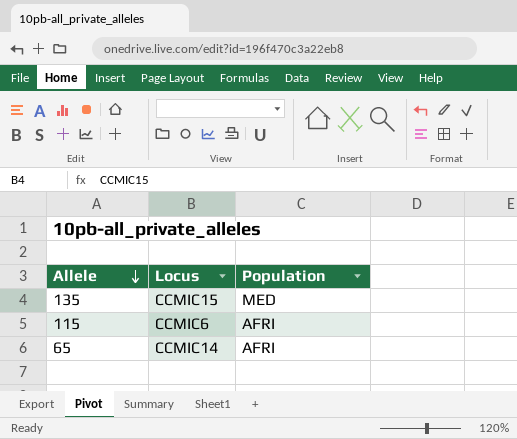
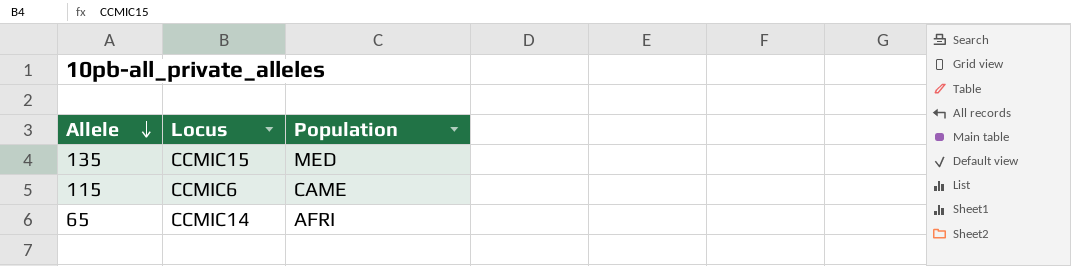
115 | Population: AFRI -> CAME

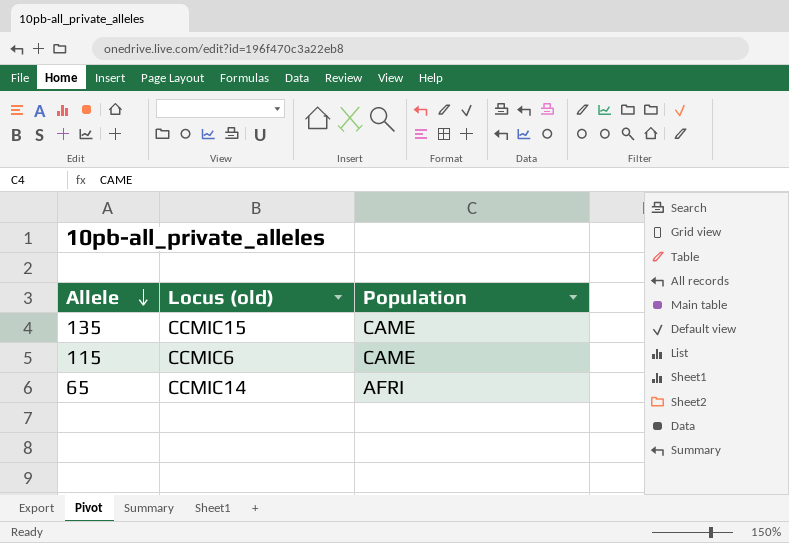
column name: Locus -> Locus (old)
135 | Population: MED -> CAME

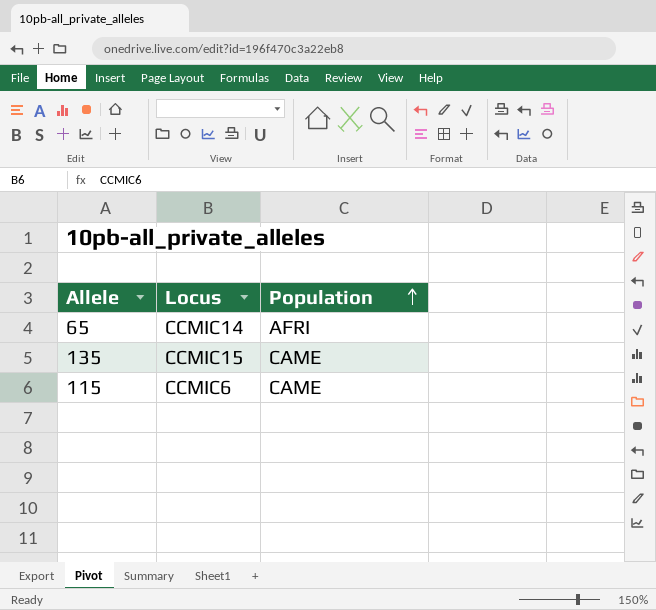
row order: Allele descending -> Population ascending
column name: Locus (old) -> Locus

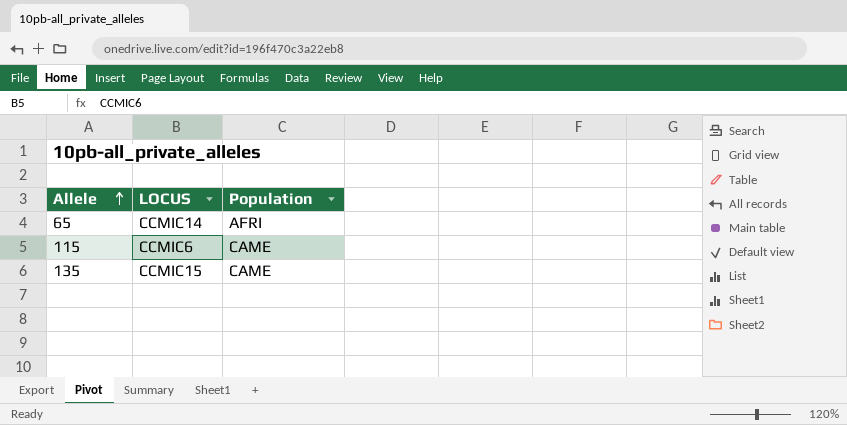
row order: Population ascending -> Allele ascending
column name: Locus -> LOCUS

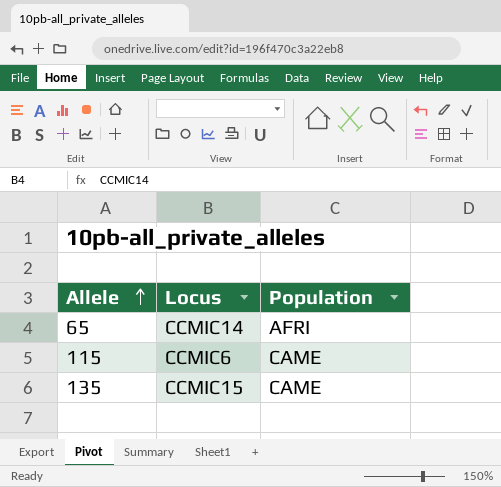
column name: LOCUS -> Locus

